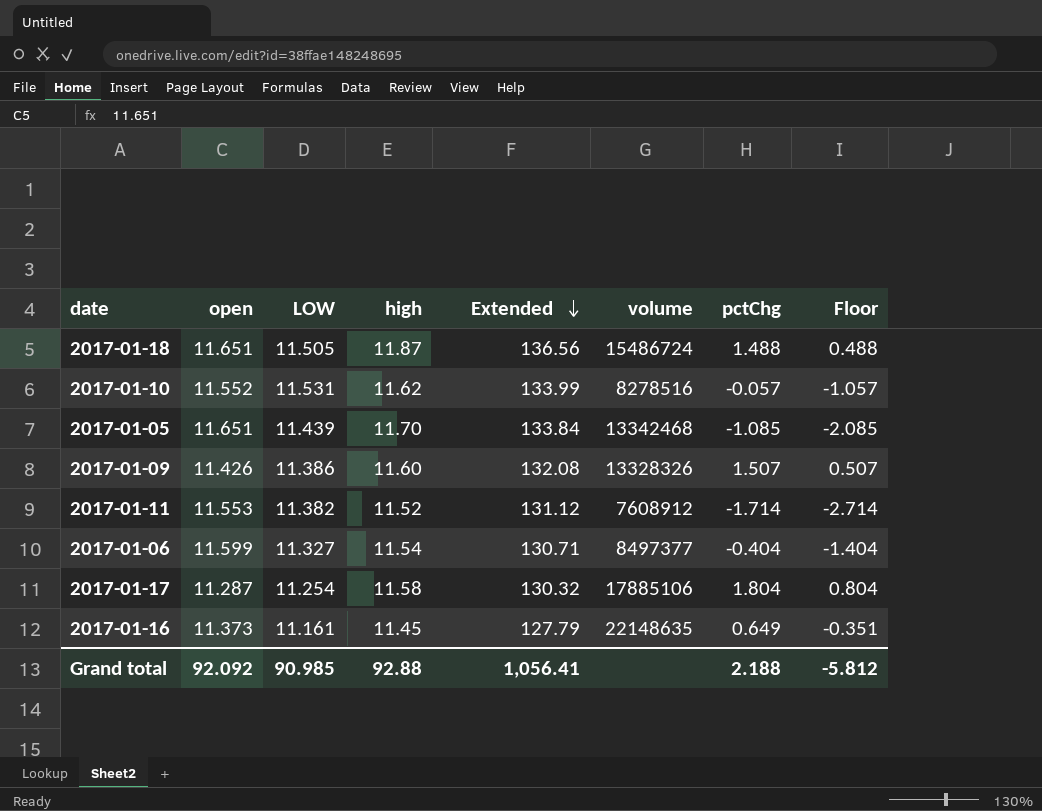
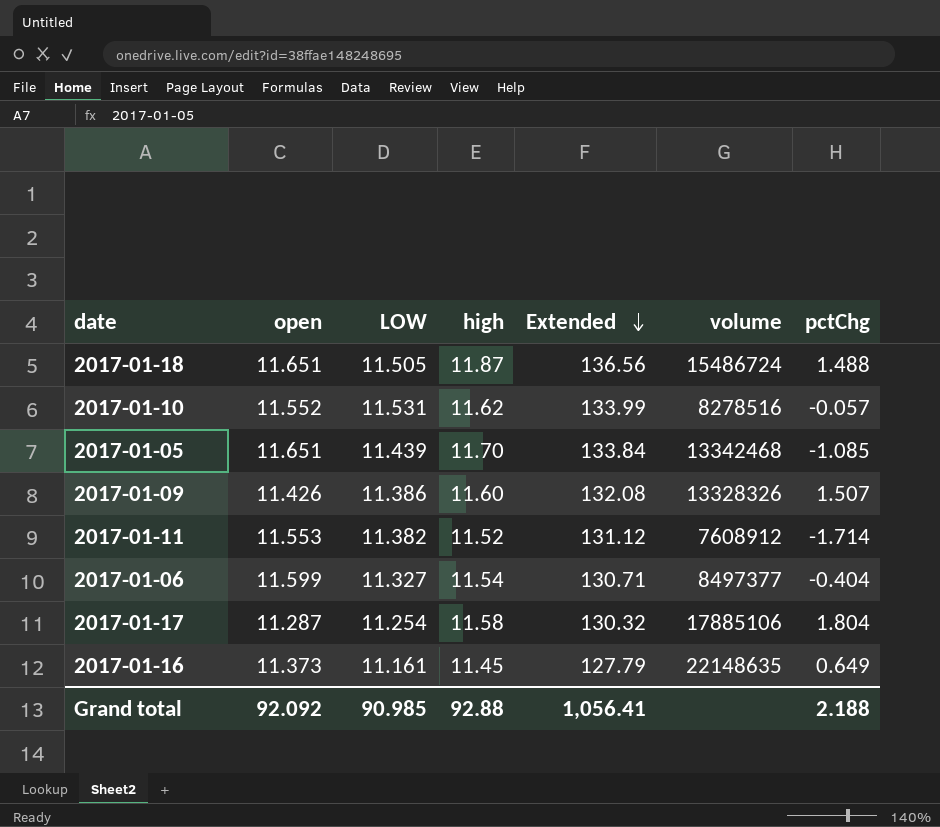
column Floor | formula: [pctChg] - 1 -> none

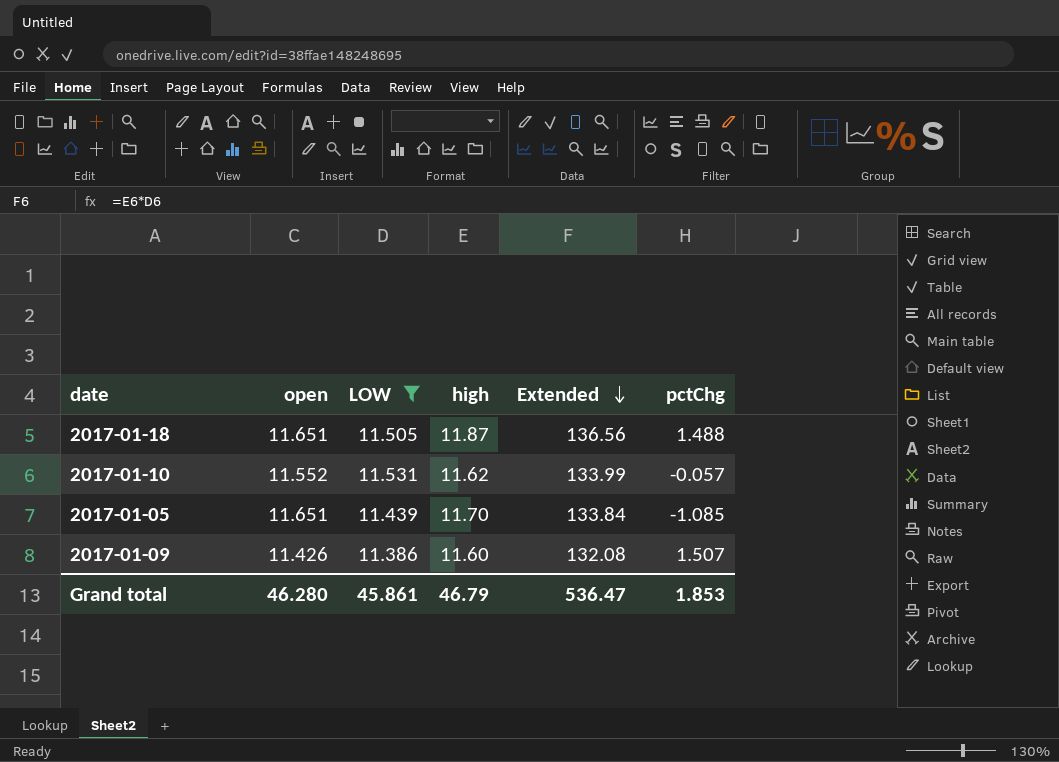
filter: none -> LOW >= 11.386
column volume | position: 6 -> none
Grand total | open: 92.092 -> 46.280
Grand total | LOW: 90.985 -> 45.861
Grand total | high: 92.88 -> 46.79
Grand total | Extended: 1,056.41 -> 536.47
Grand total | pctChg: 2.188 -> 1.853

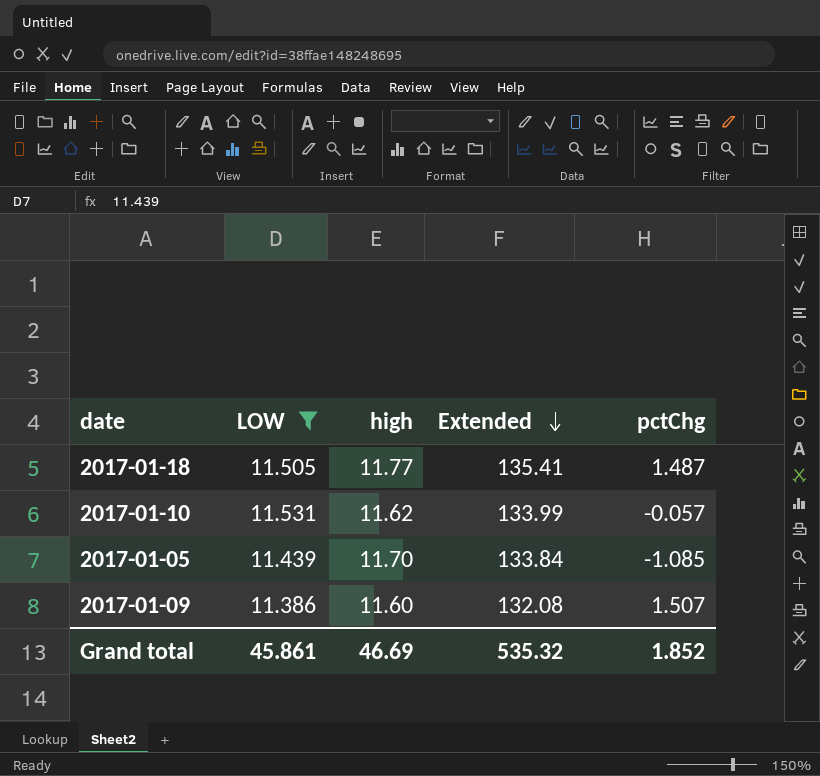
column open | position: 2 -> none
2017-01-18 | high: 11.87 -> 11.77
2017-01-18 | Extended: 136.56 -> 135.41
2017-01-18 | pctChg: 1.488 -> 1.487
Grand total | high: 46.79 -> 46.69
Grand total | Extended: 536.47 -> 535.32
Grand total | pctChg: 1.853 -> 1.852

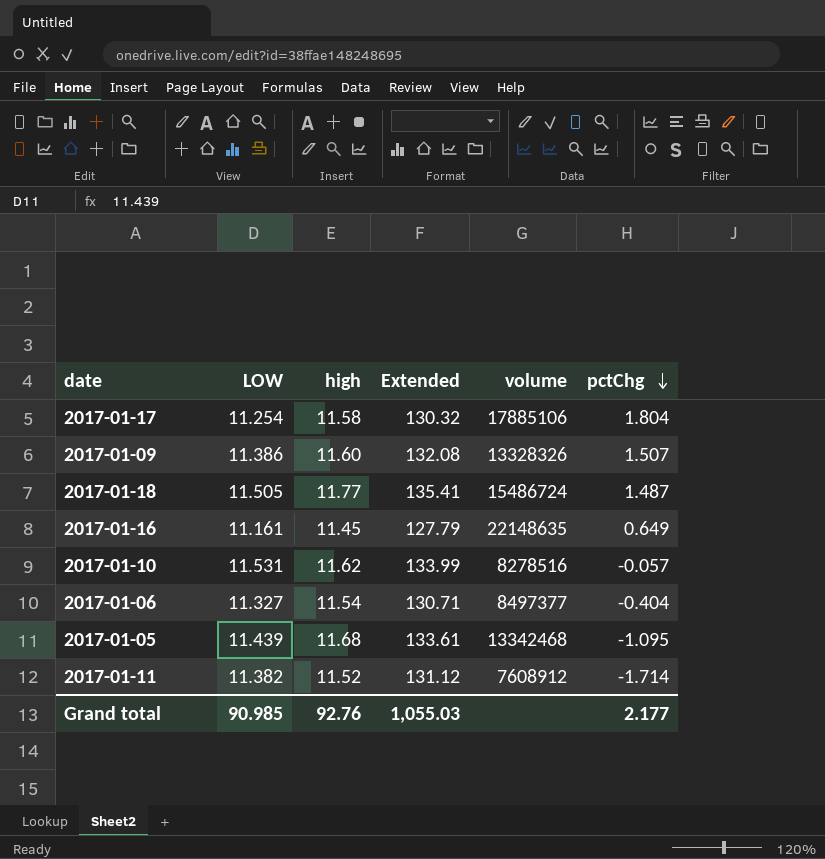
filter: LOW >= 11.386 -> none
row order: Extended descending -> pctChg descending
column volume | position: none -> 5
2017-01-05 | high: 11.70 -> 11.68
2017-01-05 | Extended: 133.84 -> 133.61
2017-01-05 | pctChg: -1.085 -> -1.095
Grand total | LOW: 45.861 -> 90.985
Grand total | high: 46.69 -> 92.76
Grand total | Extended: 535.32 -> 1,055.03
Grand total | pctChg: 1.852 -> 2.177

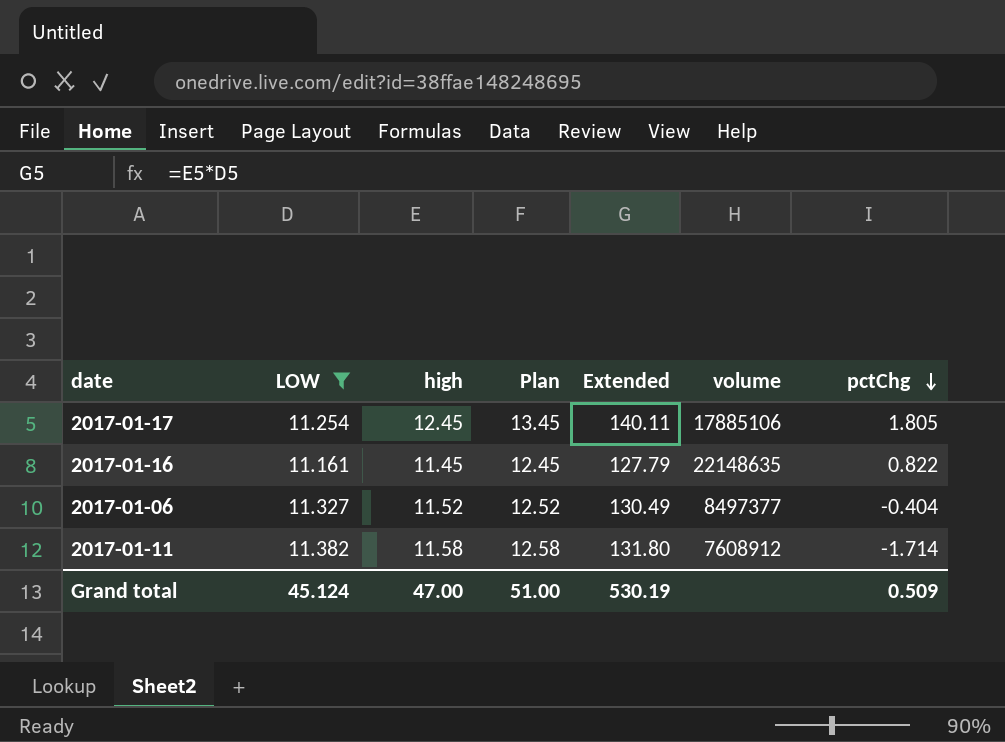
filter: none -> LOW <= 11.382
column Plan | formula: none -> [high] + 1
2017-01-17 | high: 11.58 -> 12.45
2017-01-17 | Extended: 130.32 -> 140.11
2017-01-17 | pctChg: 1.804 -> 1.805
2017-01-16 | pctChg: 0.649 -> 0.822
2017-01-06 | high: 11.54 -> 11.52
2017-01-06 | Extended: 130.71 -> 130.49
2017-01-11 | high: 11.52 -> 11.58
2017-01-11 | Extended: 131.12 -> 131.80
Grand total | LOW: 90.985 -> 45.124
Grand total | high: 92.76 -> 47.00
Grand total | Extended: 1,055.03 -> 530.19
Grand total | pctChg: 2.177 -> 0.509

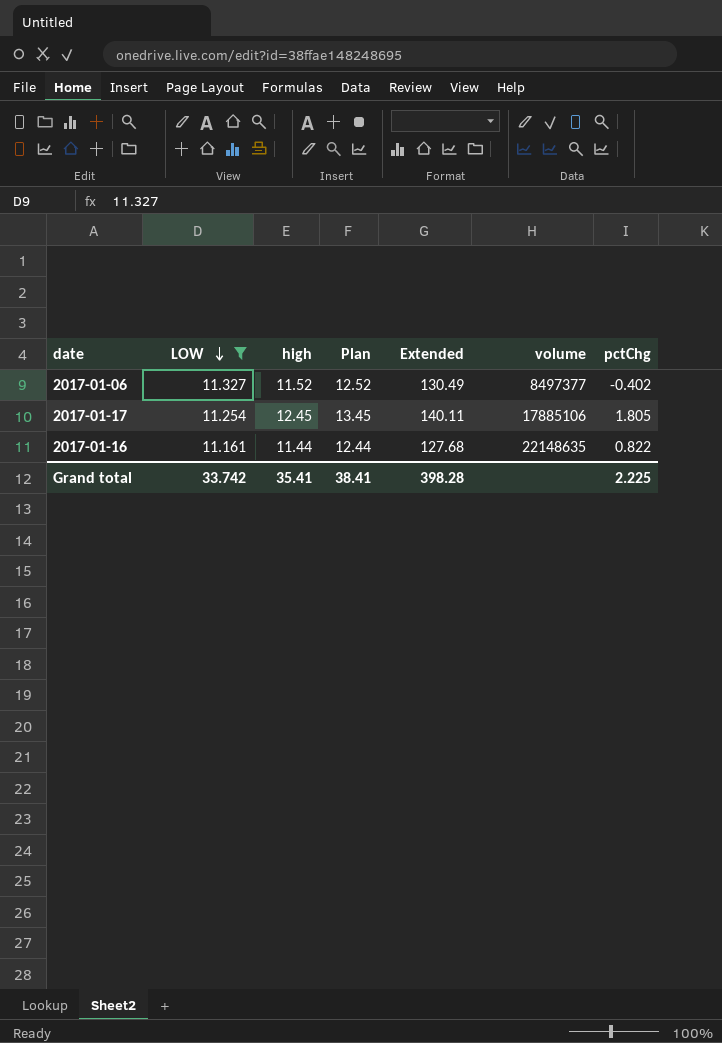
row order: pctChg descending -> LOW descending
row 2017-01-11: 11.382 | 11.58 | 12.58 | 131.80 | 7608912 | -1.714 -> none
2017-01-06 | pctChg: -0.404 -> -0.402
2017-01-16 | high: 11.45 -> 11.44
2017-01-16 | Plan: 12.45 -> 12.44
2017-01-16 | Extended: 127.79 -> 127.68
Grand total | LOW: 45.124 -> 33.742
Grand total | high: 47.00 -> 35.41
Grand total | Plan: 51.00 -> 38.41
Grand total | Extended: 530.19 -> 398.28
Grand total | pctChg: 0.509 -> 2.225

